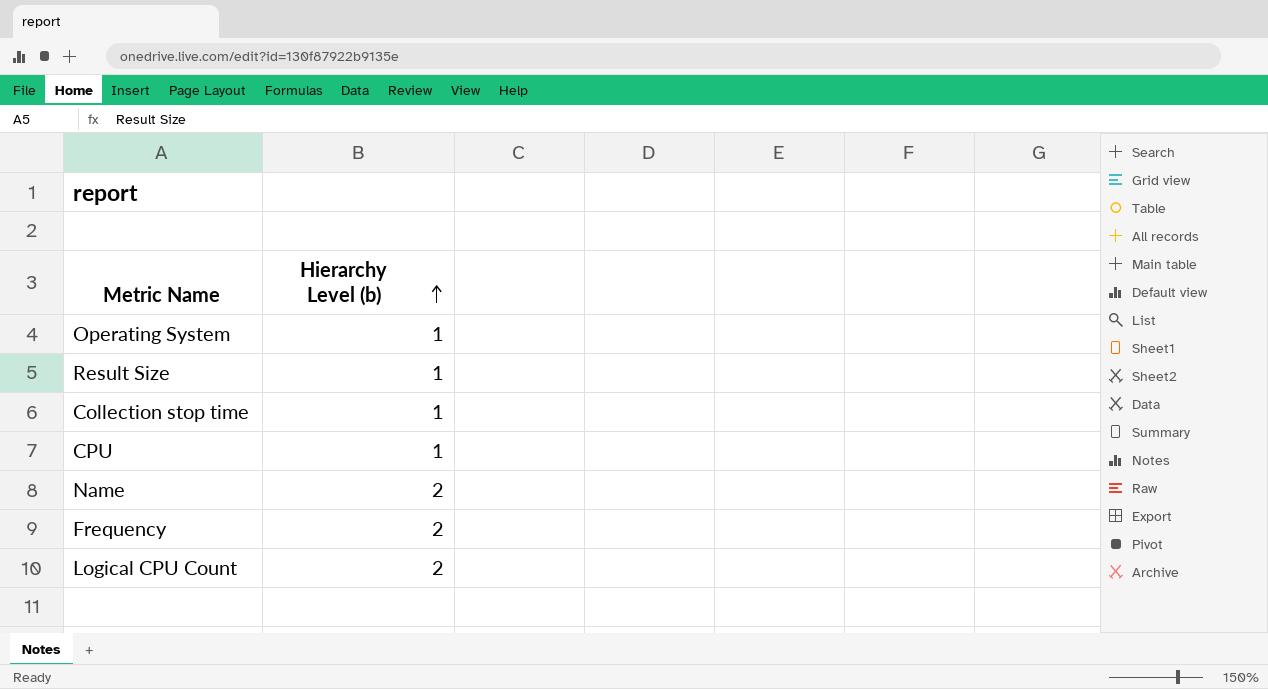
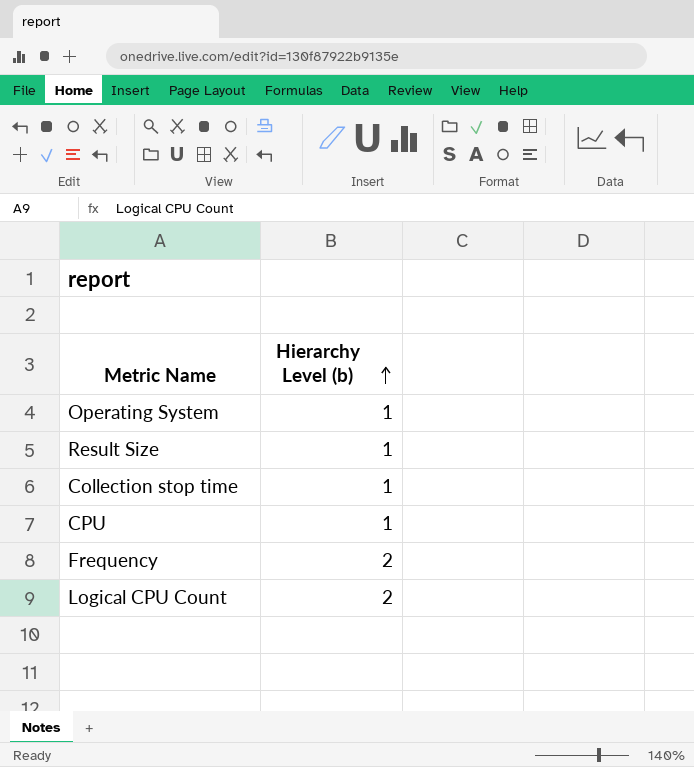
row Name: 2 -> none

